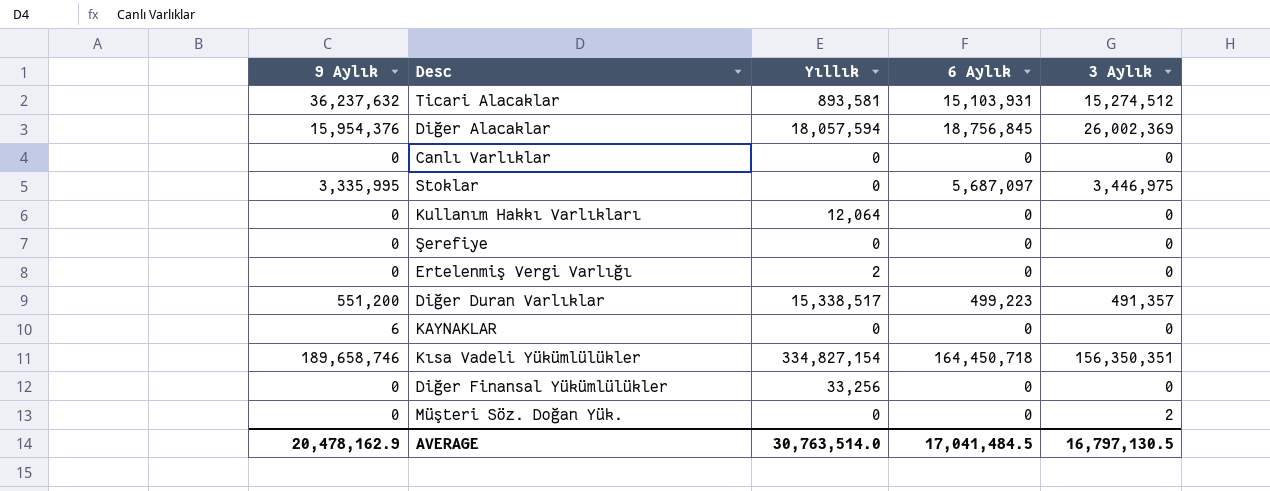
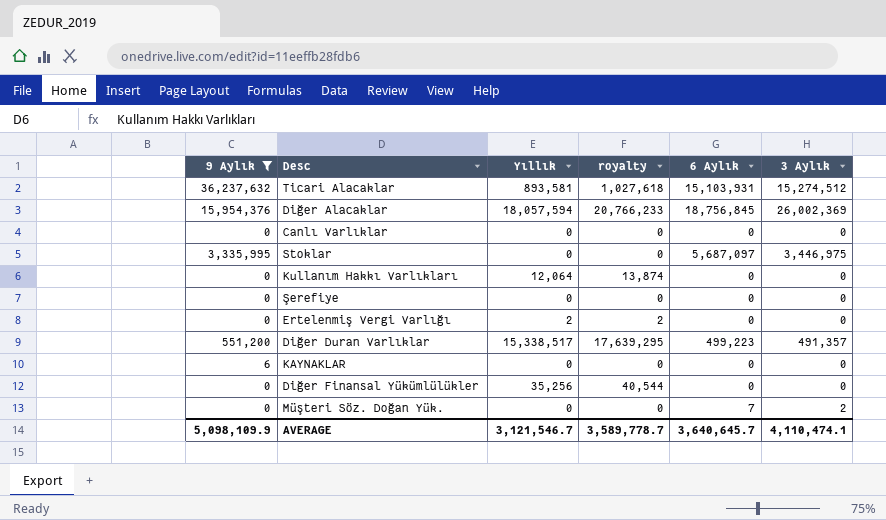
filter: none -> 9 Aylık != 189,658,746
column royalty | formula: none -> [Yıllık] * 1.15
Diğer Finansal Yükümlülükler | Yıllık: 33,256 -> 35,256
Müşteri Söz. Doğan Yük. | 6 Aylık: 0 -> 7
AVERAGE | 9 Aylık: 20,478,162.9 -> 5,098,109.9
AVERAGE | Yıllık: 30,763,514.0 -> 3,121,546.7
AVERAGE | 6 Aylık: 17,041,484.5 -> 3,640,645.7
AVERAGE | 3 Aylık: 16,797,130.5 -> 4,110,474.1

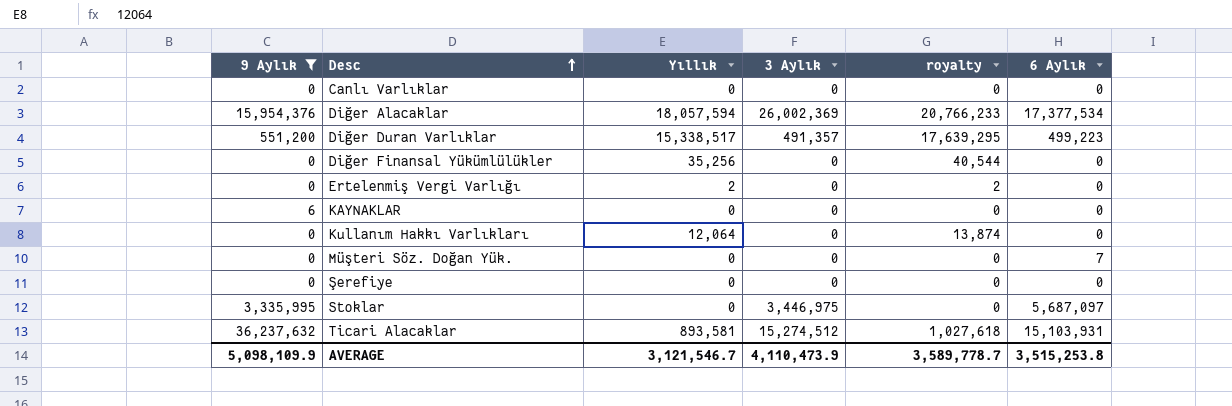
row order: none -> Desc ascending
column 3 Aylık | position: 6 -> 4
Diğer Alacaklar | 6 Aylık: 18,756,845 -> 17,377,534
Müşteri Söz. Doğan Yük. | 3 Aylık: 2 -> 0
AVERAGE | 3 Aylık: 4,110,474.1 -> 4,110,473.9
AVERAGE | 6 Aylık: 3,640,645.7 -> 3,515,253.8

